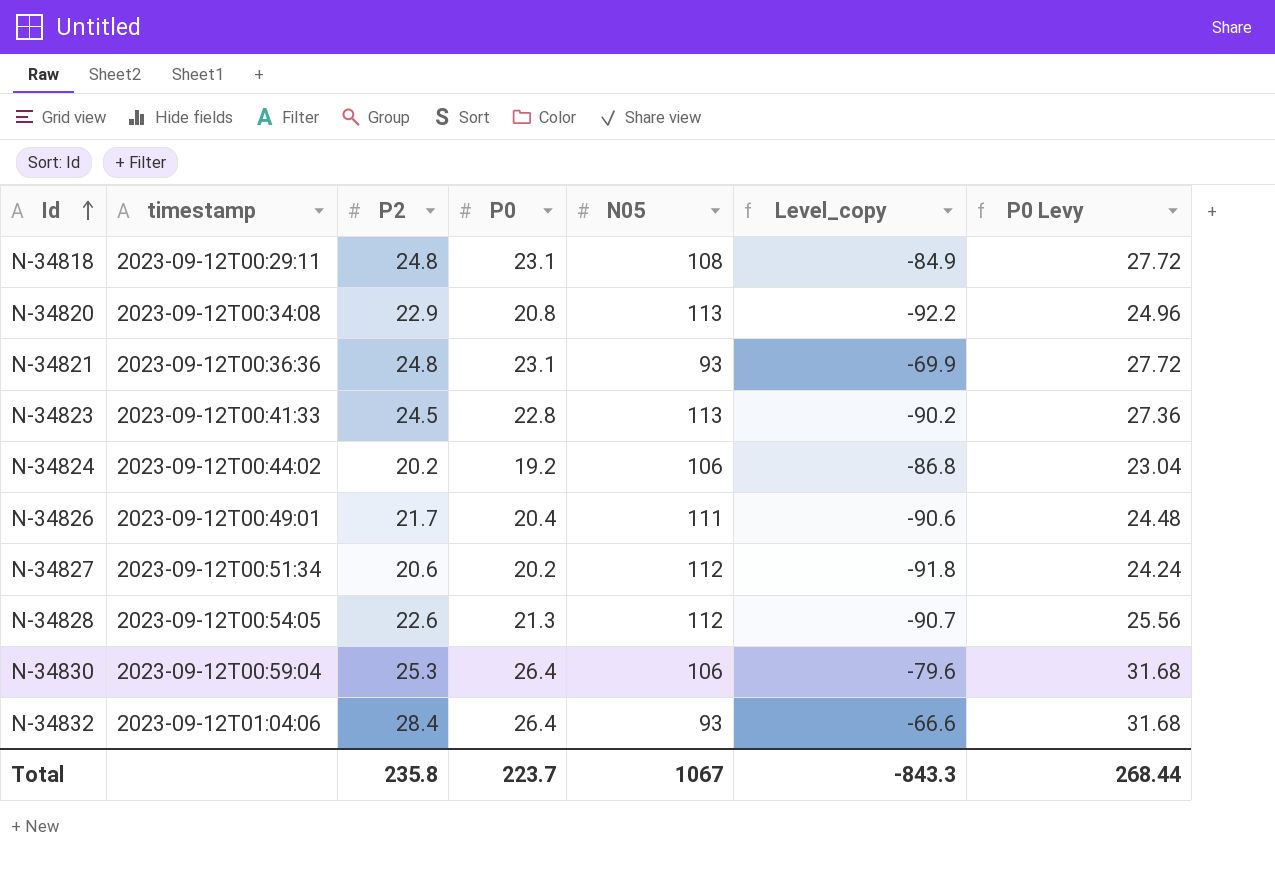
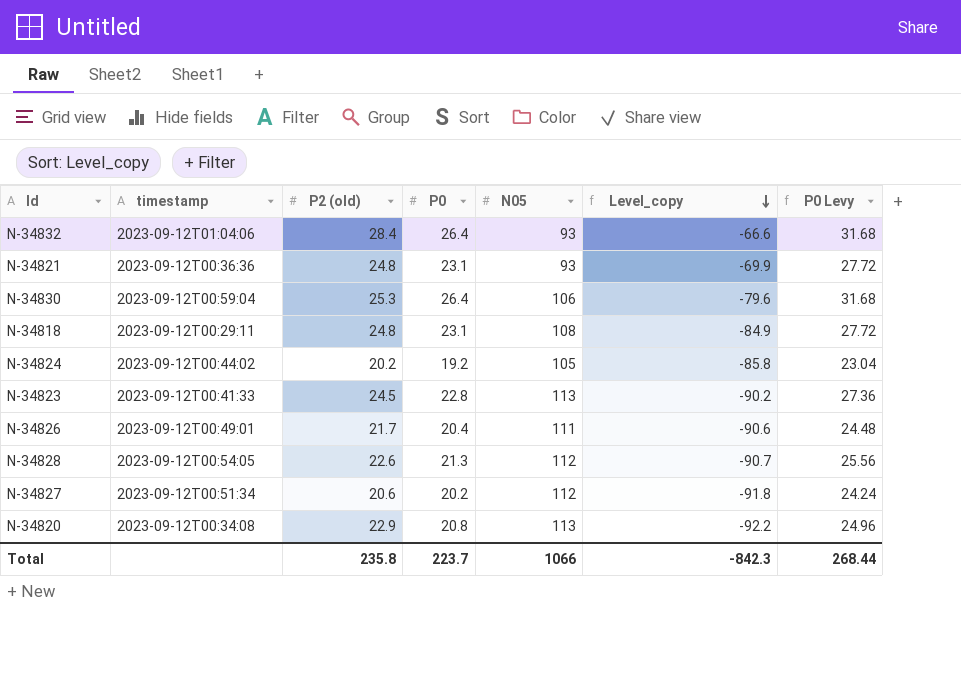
row order: Id ascending -> Level_copy descending
column name: P2 -> P2 (old)
N-34824 | N05: 106 -> 105
N-34824 | Level_copy: -86.8 -> -85.8
Total | N05: 1067 -> 1066
Total | Level_copy: -843.3 -> -842.3

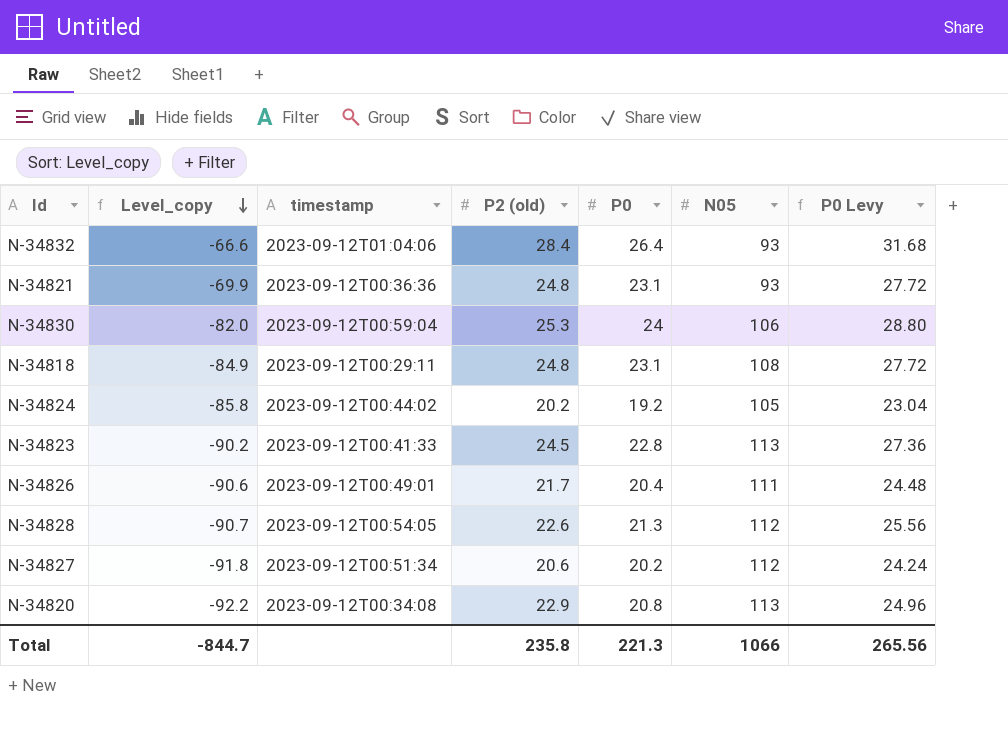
column Level_copy | position: 6 -> 2
N-34830 | Level_copy: -79.6 -> -82.0
N-34830 | P0: 26.4 -> 24
N-34830 | P0 Levy: 31.68 -> 28.80
Total | Level_copy: -842.3 -> -844.7
Total | P0: 223.7 -> 221.3
Total | P0 Levy: 268.44 -> 265.56

